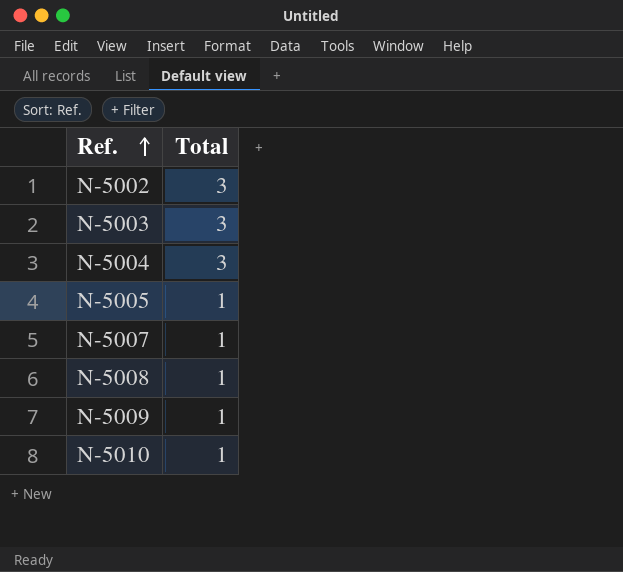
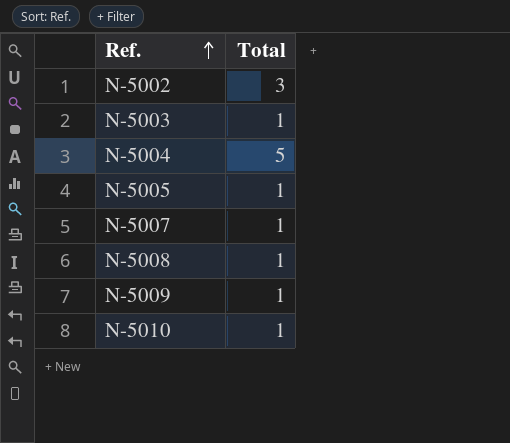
N-5003 | Total: 3 -> 1
N-5004 | Total: 3 -> 5

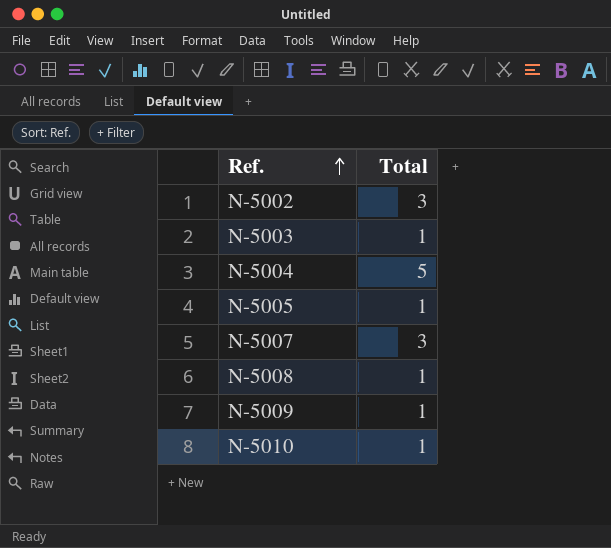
N-5007 | Total: 1 -> 3

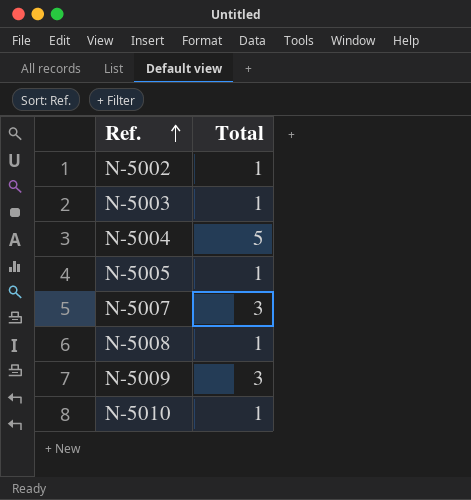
N-5002 | Total: 3 -> 1
N-5009 | Total: 1 -> 3

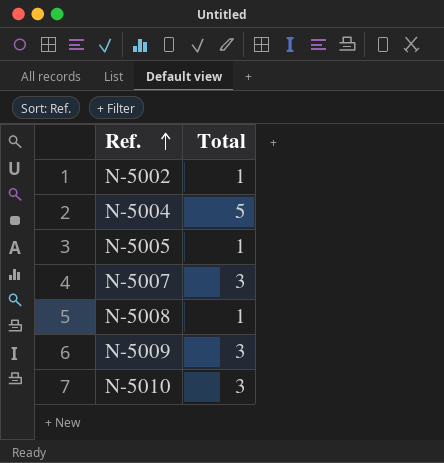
row N-5003: 1 -> none
N-5010 | Total: 1 -> 3

